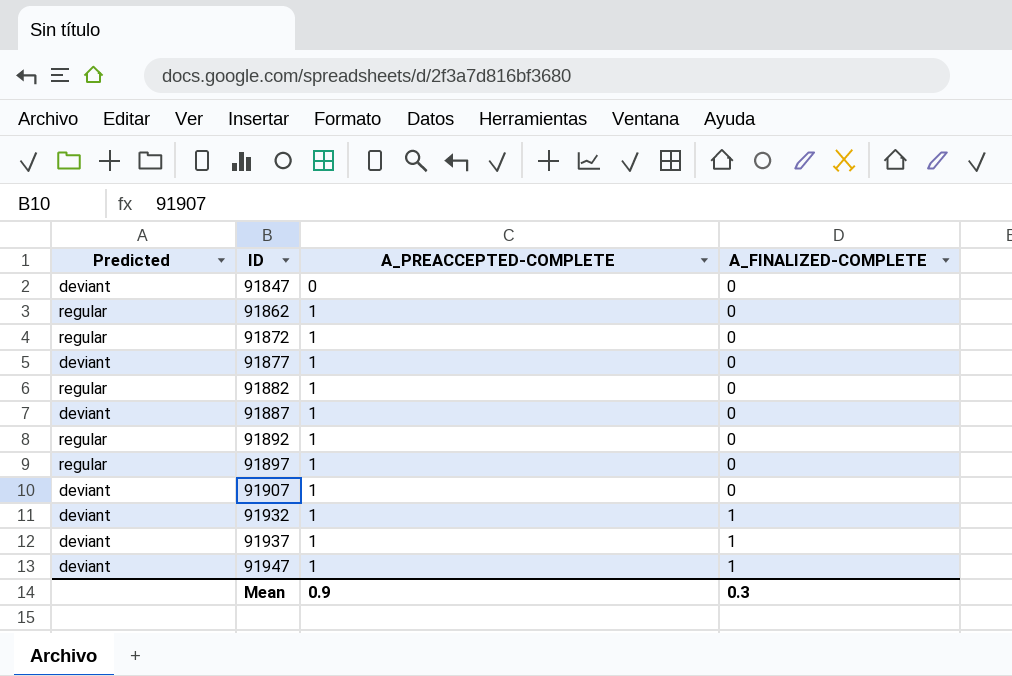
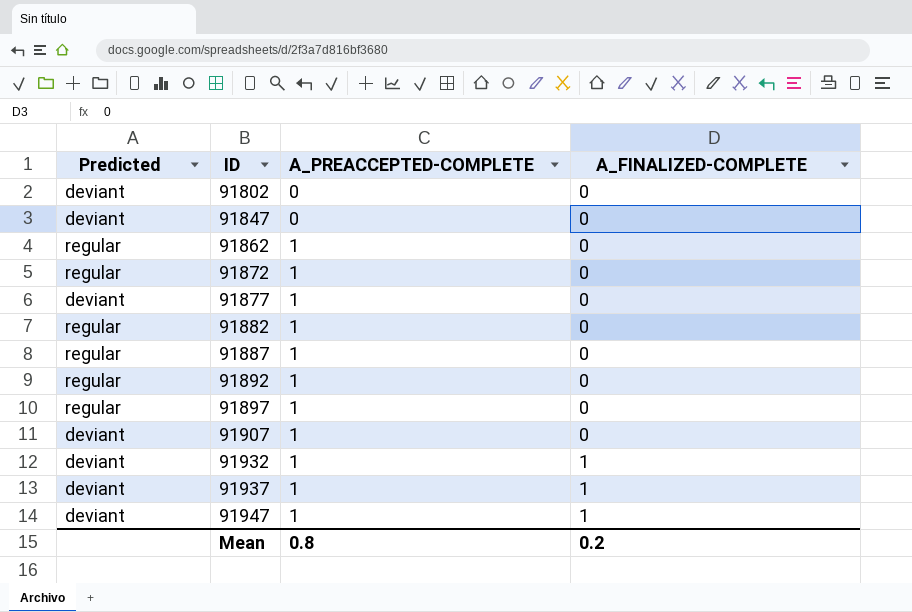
row 91802: none -> deviant | 0 | 0
91887 | Predicted: deviant -> regular
Mean | A_PREACCEPTED-COMPLETE: 0.9 -> 0.8
Mean | A_FINALIZED-COMPLETE: 0.3 -> 0.2

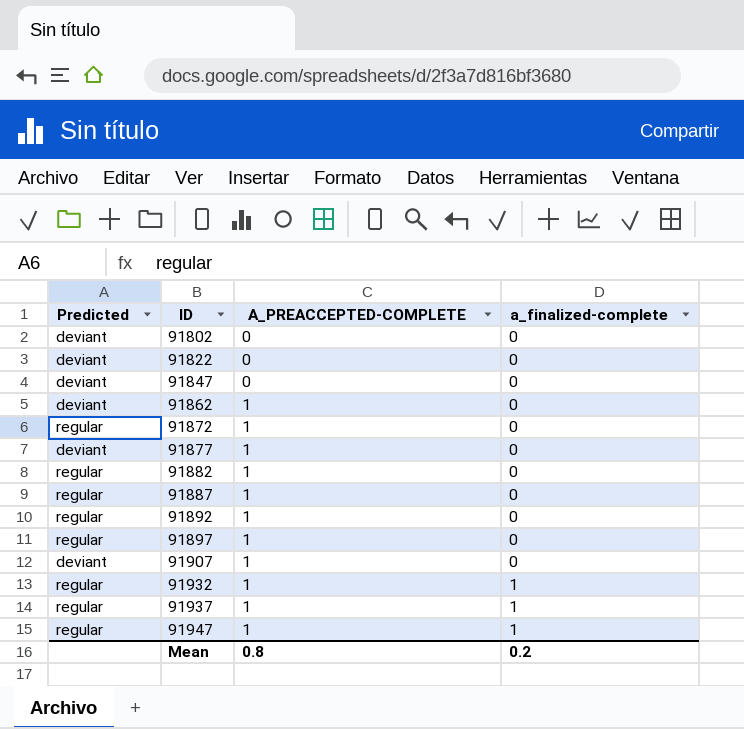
column name: A_FINALIZED-COMPLETE -> a_finalized-complete
row 91822: none -> deviant | 0 | 0
91862 | Predicted: regular -> deviant
91932 | Predicted: deviant -> regular
91937 | Predicted: deviant -> regular
91947 | Predicted: deviant -> regular

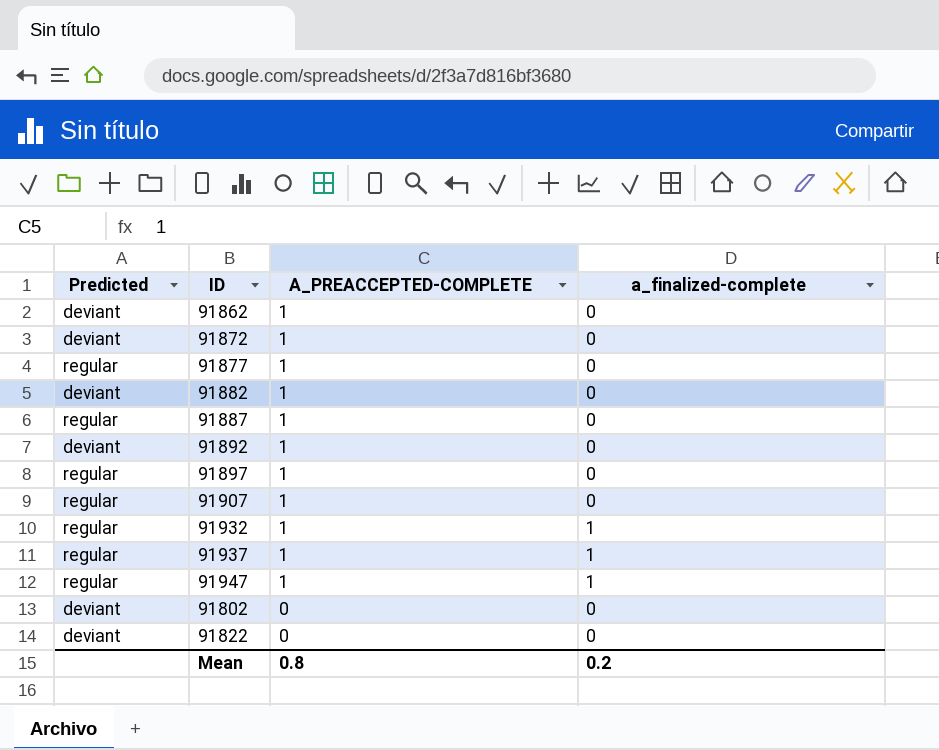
row order: ID ascending -> A_PREACCEPTED-COMPLETE descending
row 91847: deviant | 0 | 0 -> none
91872 | Predicted: regular -> deviant
91877 | Predicted: deviant -> regular
91882 | Predicted: regular -> deviant
91892 | Predicted: regular -> deviant
91907 | Predicted: deviant -> regular

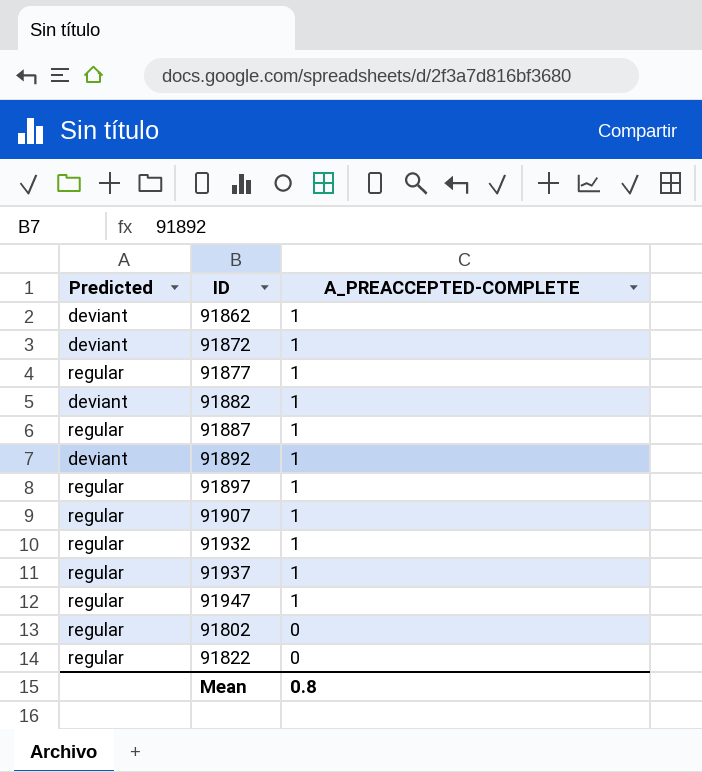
column a_finalized-complete | position: 4 -> none
91802 | Predicted: deviant -> regular
91822 | Predicted: deviant -> regular

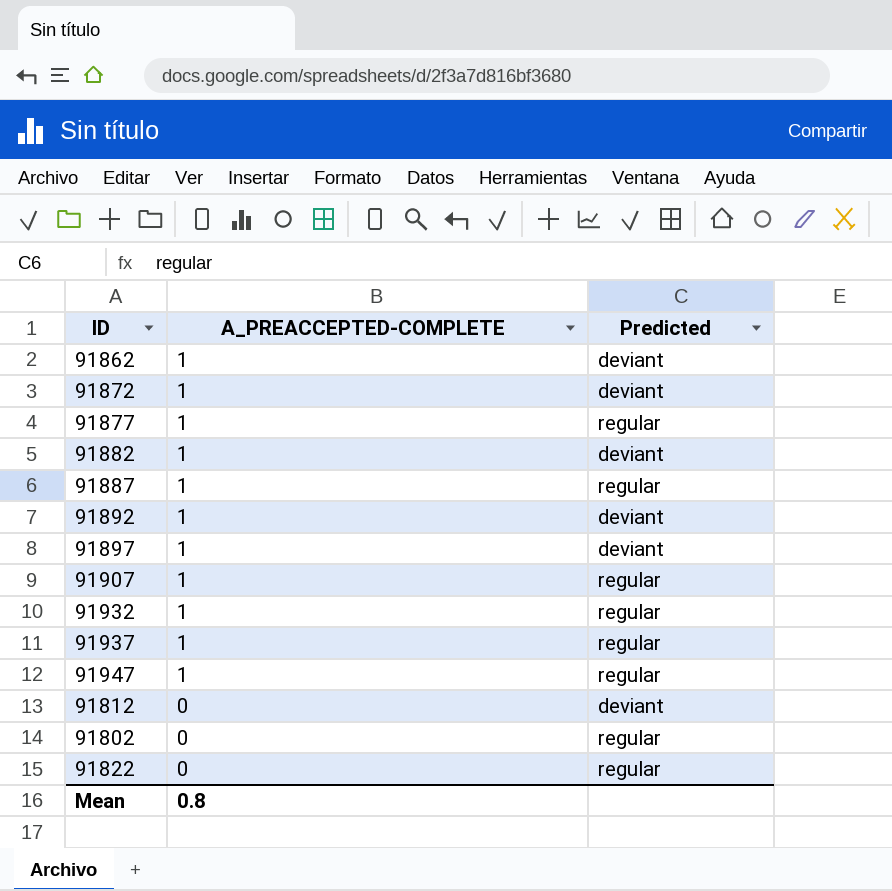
column Predicted | position: 1 -> 3
91897 | Predicted: regular -> deviant
row 91812: none -> 0 | deviant

